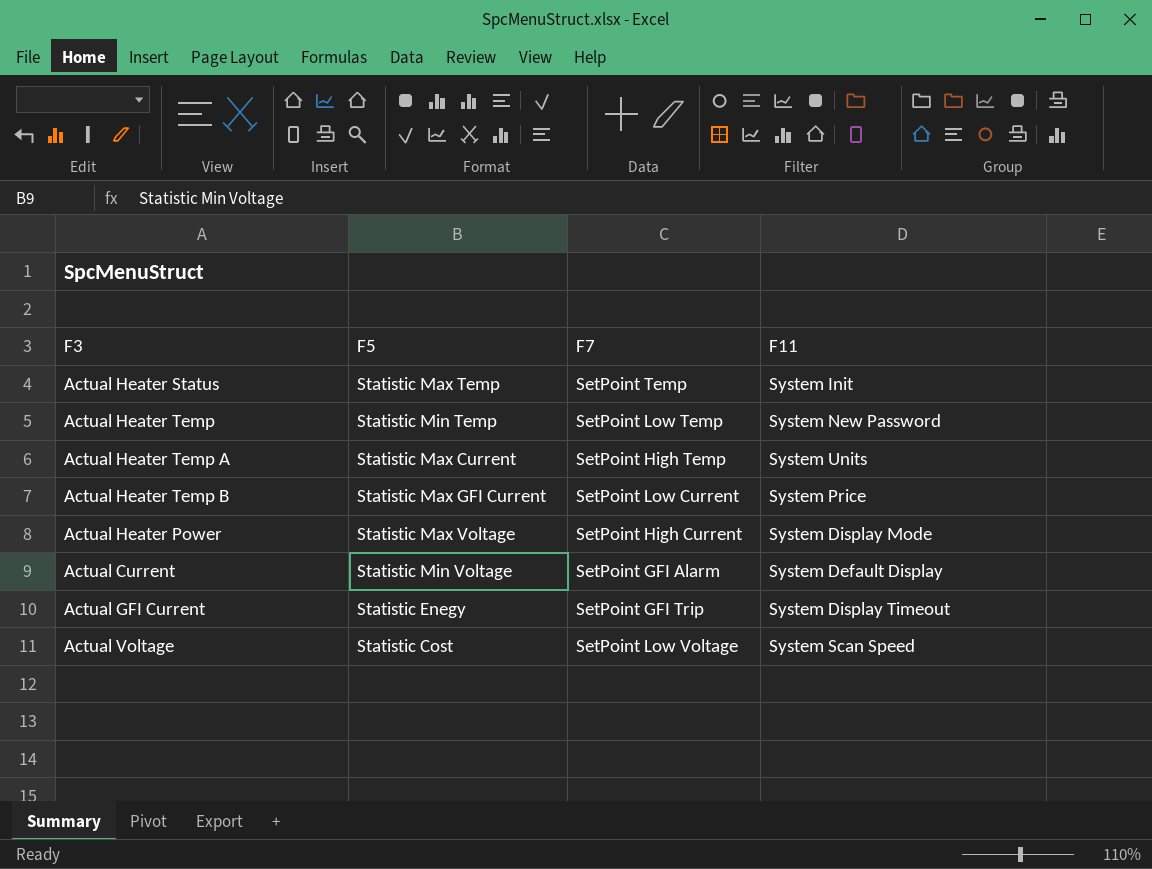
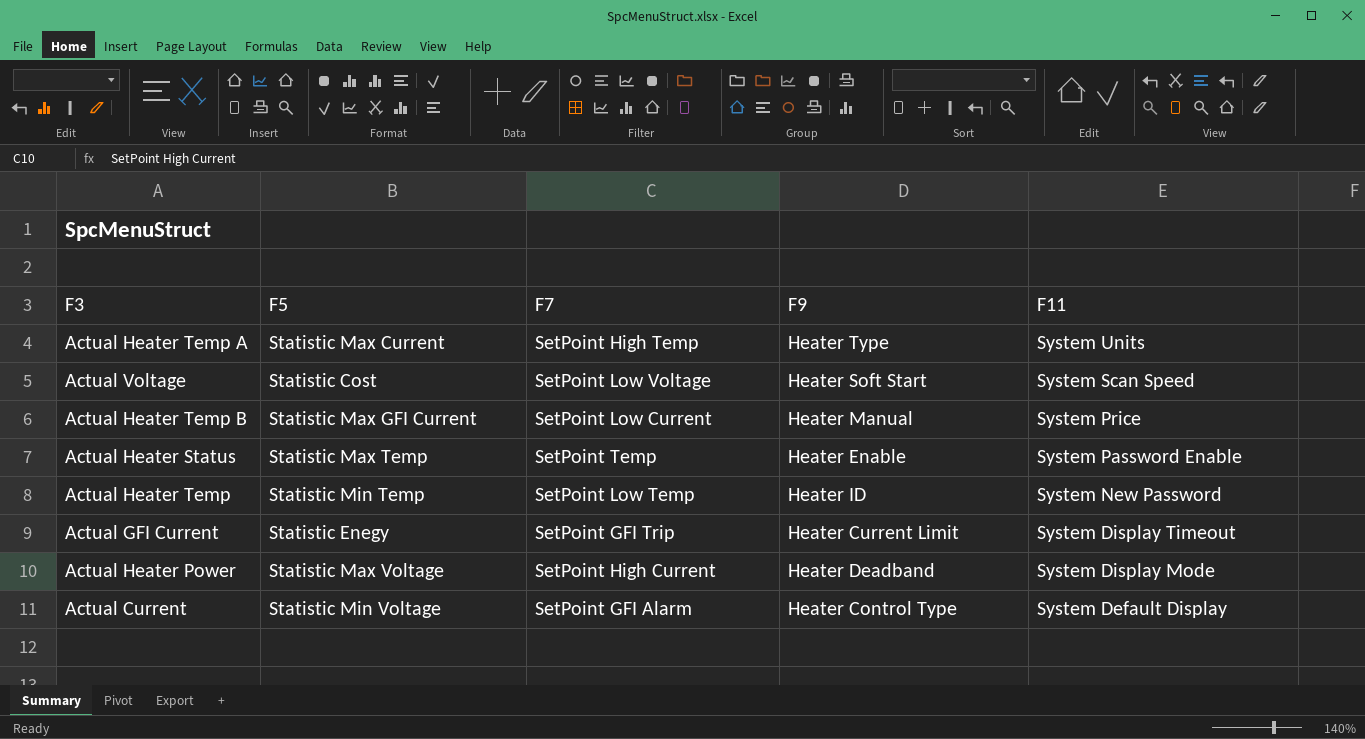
row order: none -> F11 descending
column F9 | position: none -> 4
Actual Heater Status | F11: System Init -> System Password Enable

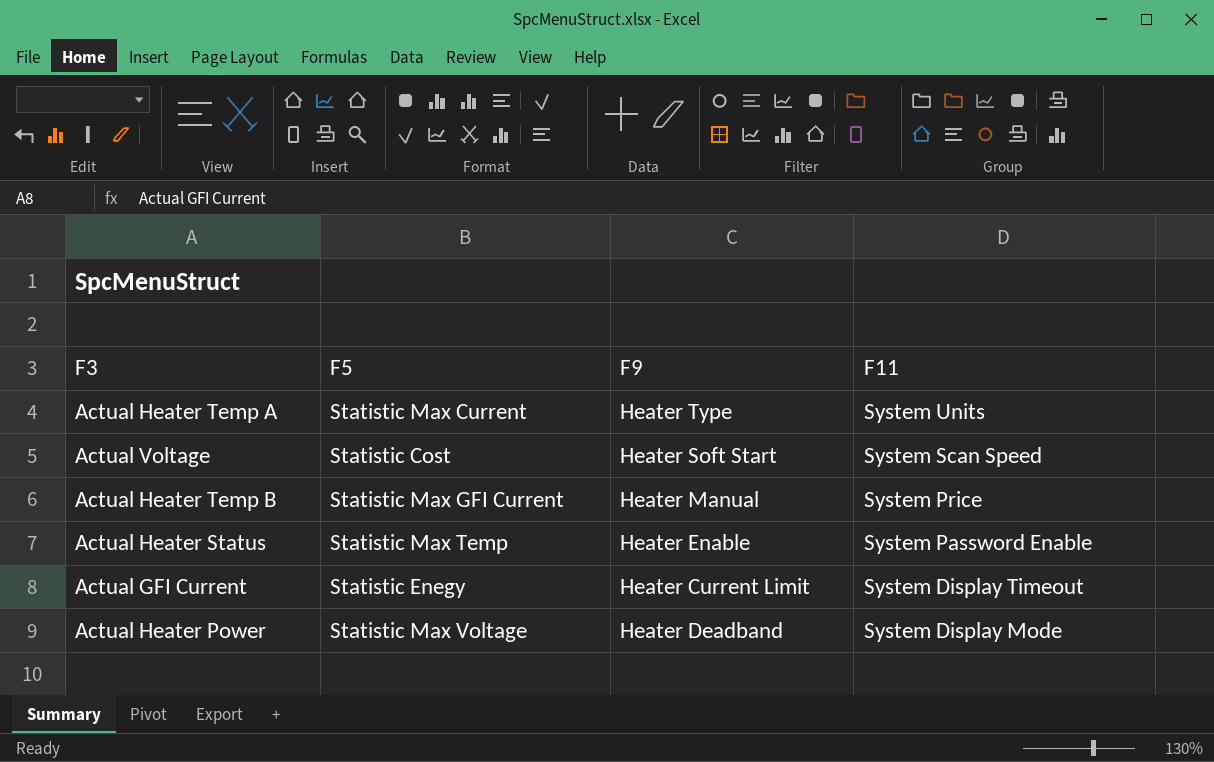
column F7 | position: 3 -> none
row Actual Heater Temp: Statistic Min Temp | SetPoint Low Temp | Heater ID | System New Password -> none
row Actual Current: Statistic Min Voltage | SetPoint GFI Alarm | Heater Control Type | System Default Display -> none

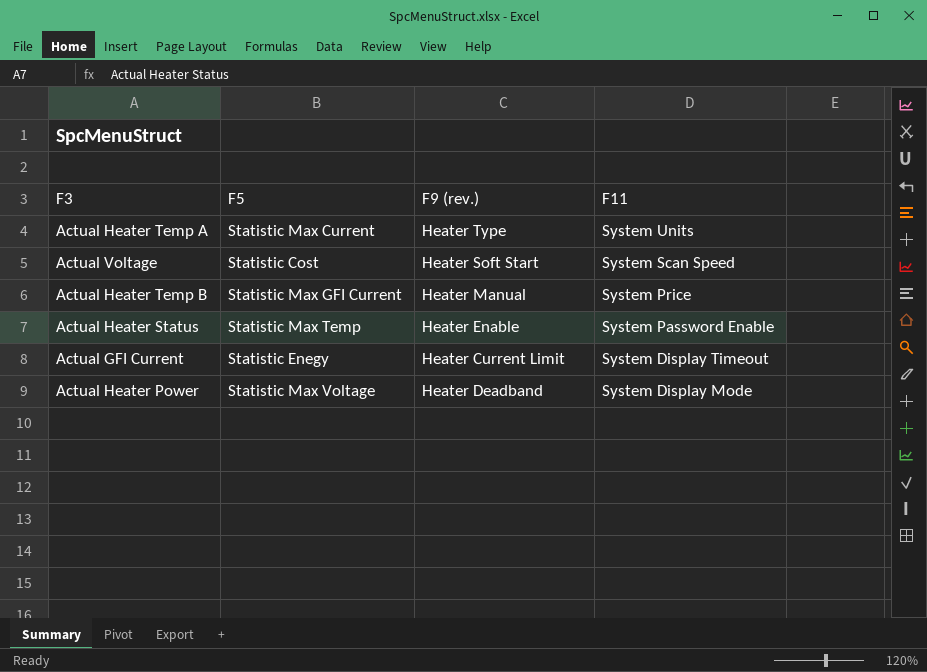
column name: F9 -> F9 (rev.)

